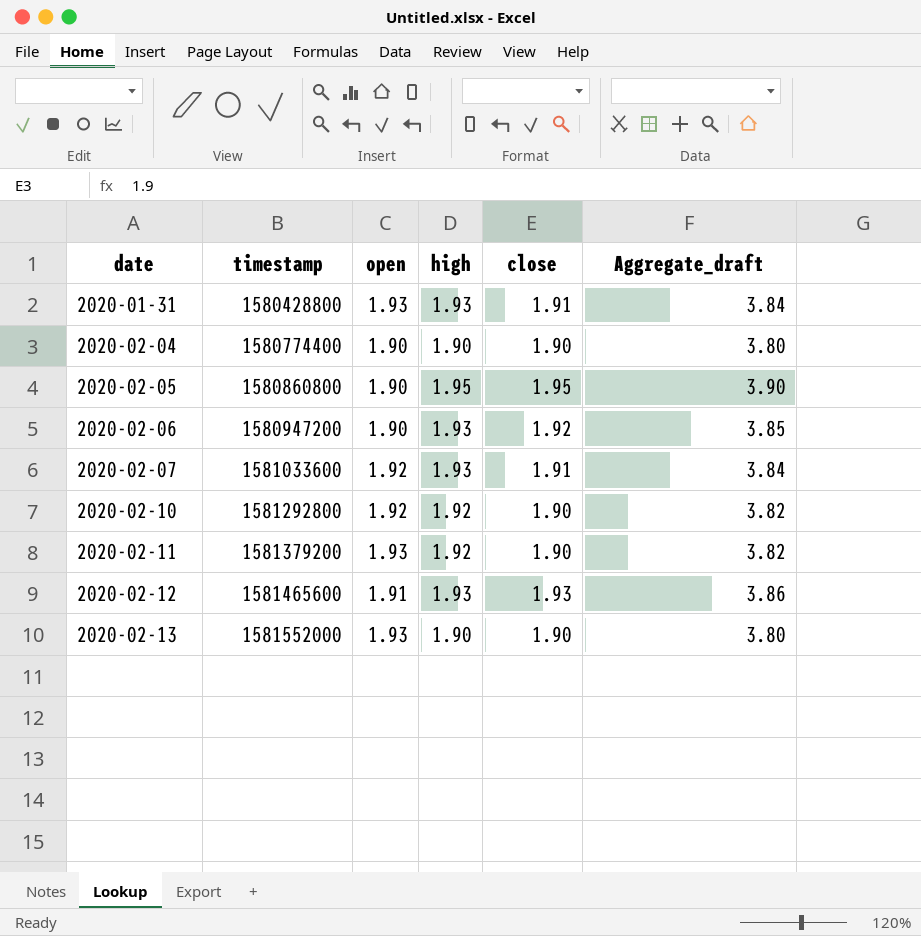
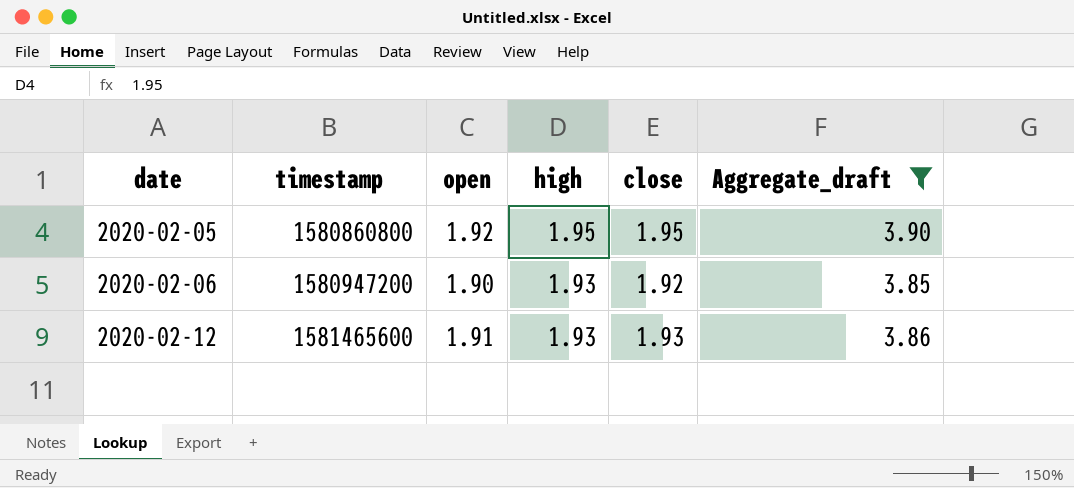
filter: none -> Aggregate_draft >= 3.85
2020-02-05 | open: 1.90 -> 1.92

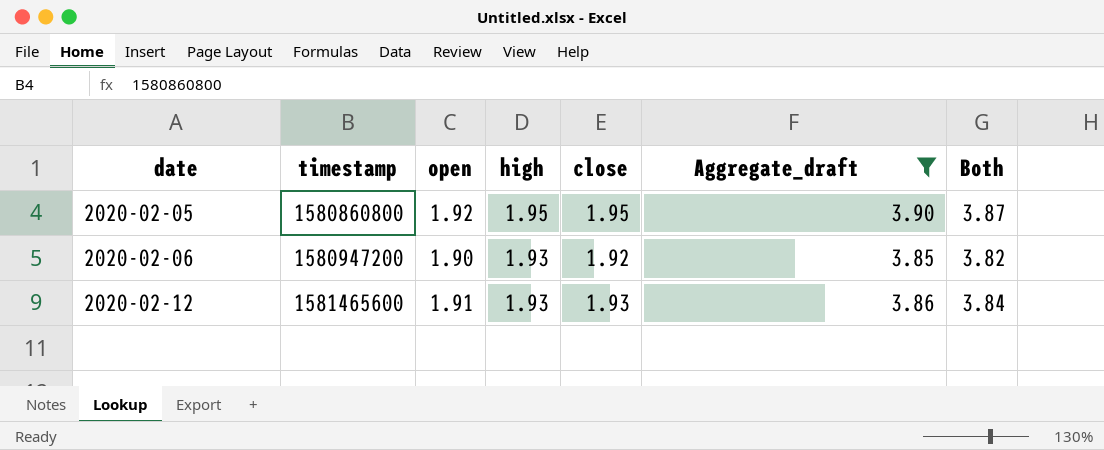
column Both | formula: none -> [open] + [close]

